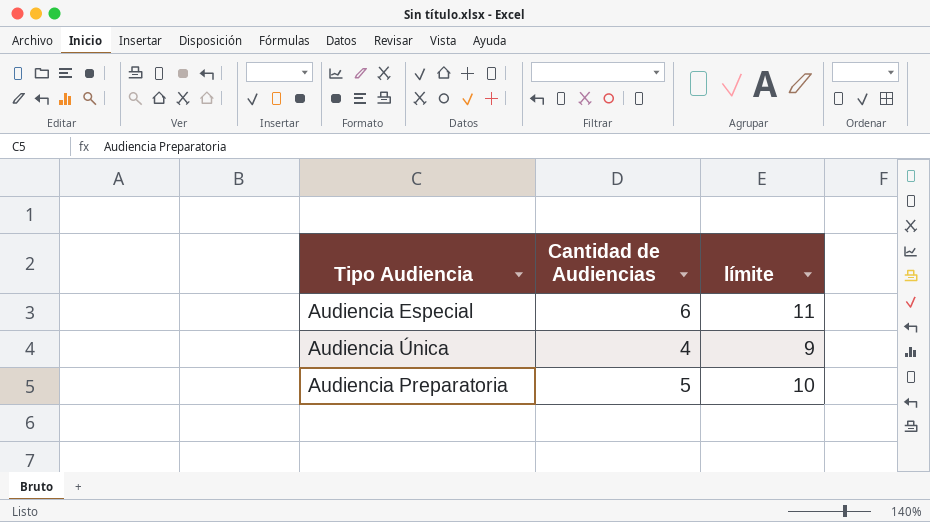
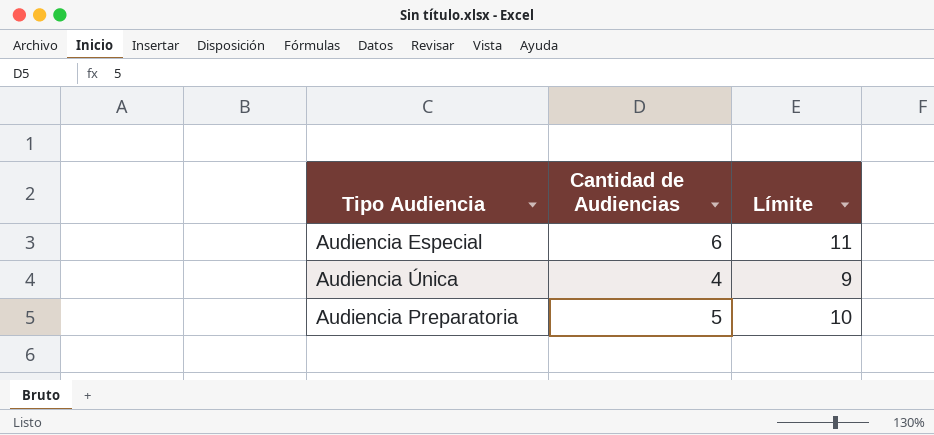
column name: límite -> Límite

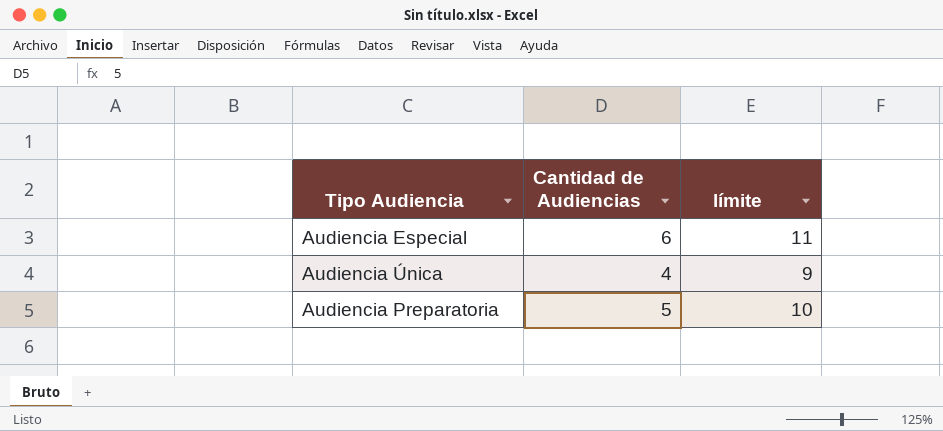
column name: Límite -> límite

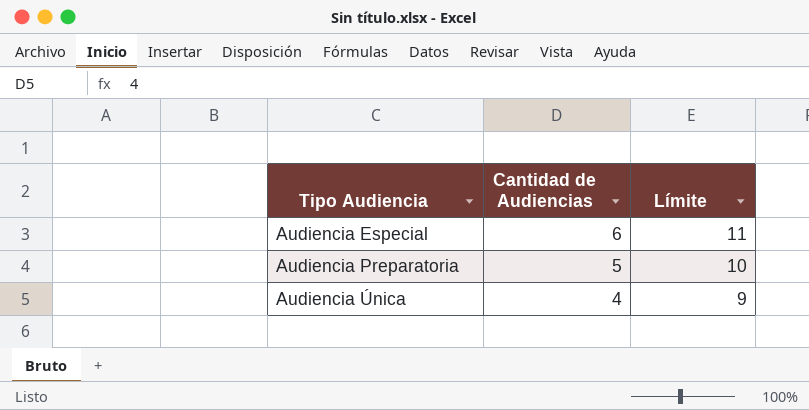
row order: none -> Tipo Audiencia ascending
column name: límite -> Límite

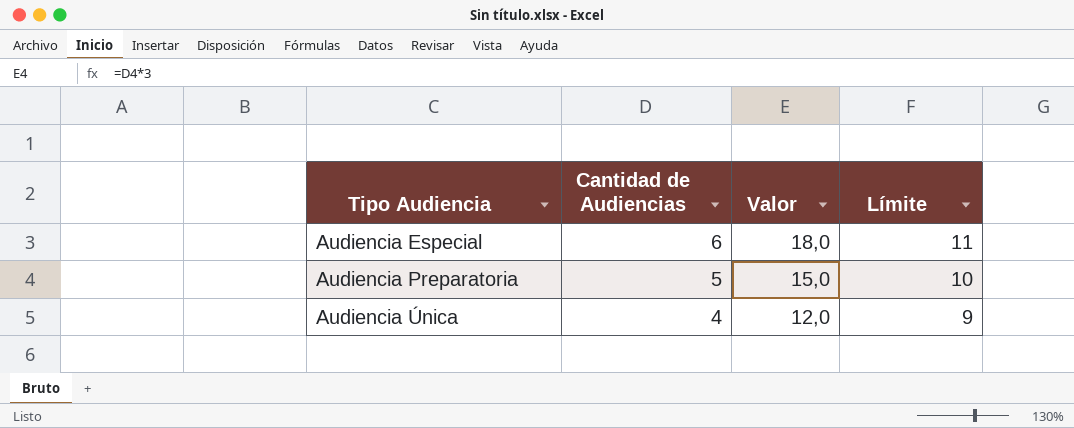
column Valor | formula: none -> [Cantidad de Audiencias] * 3

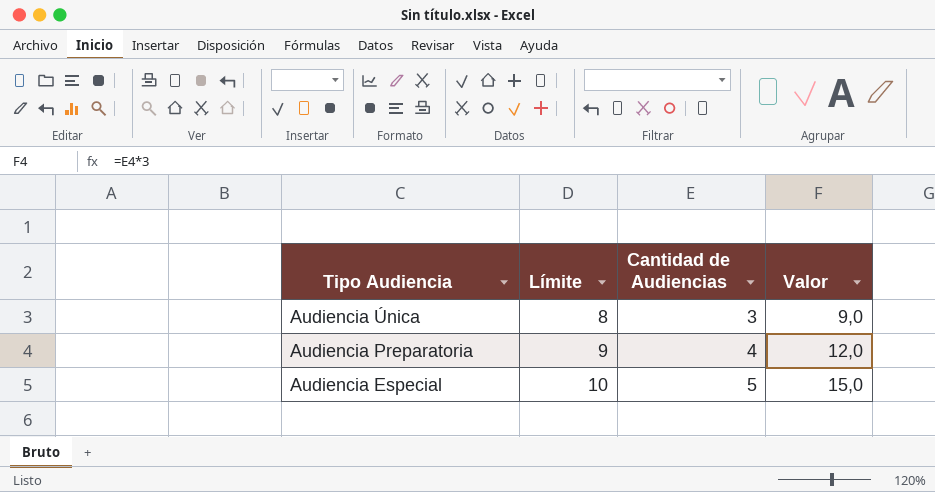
row order: Tipo Audiencia ascending -> Tipo Audiencia descending
column Límite | position: 4 -> 2
Audiencia Única | Límite: 9 -> 8
Audiencia Única | Cantidad de Audiencias: 4 -> 3
Audiencia Única | Valor: 12,0 -> 9,0
Audiencia Preparatoria | Límite: 10 -> 9
Audiencia Preparatoria | Cantidad de Audiencias: 5 -> 4
Audiencia Preparatoria | Valor: 15,0 -> 12,0
Audiencia Especial | Límite: 11 -> 10
Audiencia Especial | Cantidad de Audiencias: 6 -> 5
Audiencia Especial | Valor: 18,0 -> 15,0

